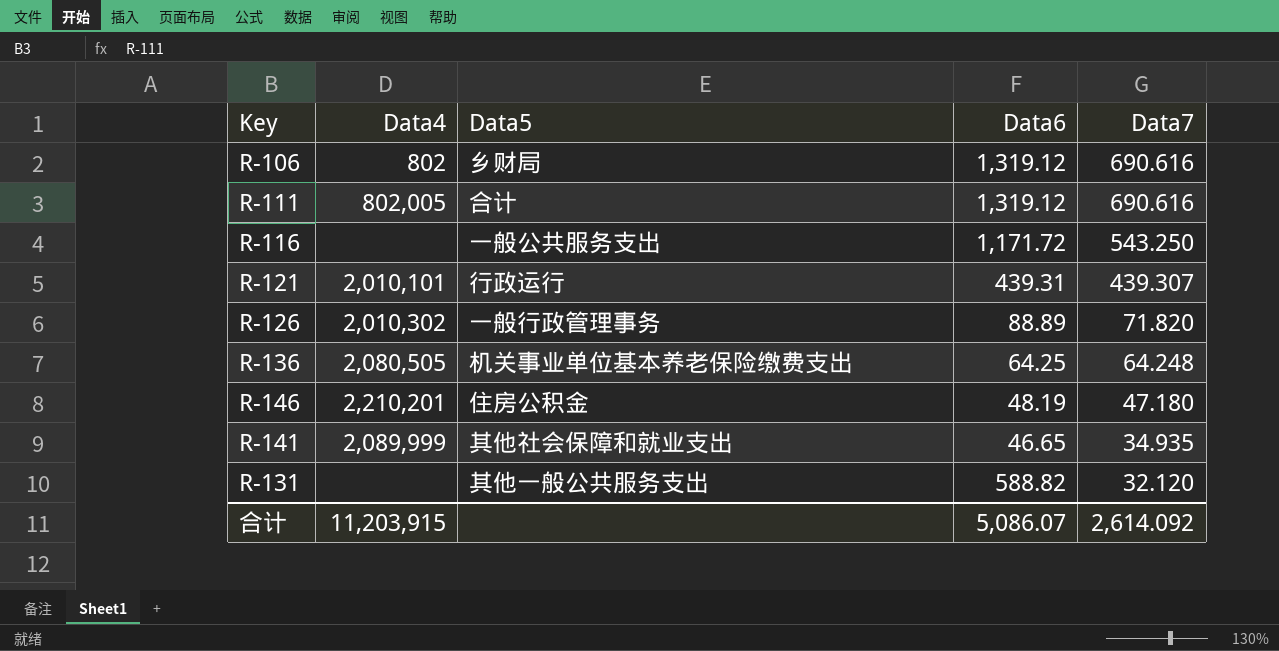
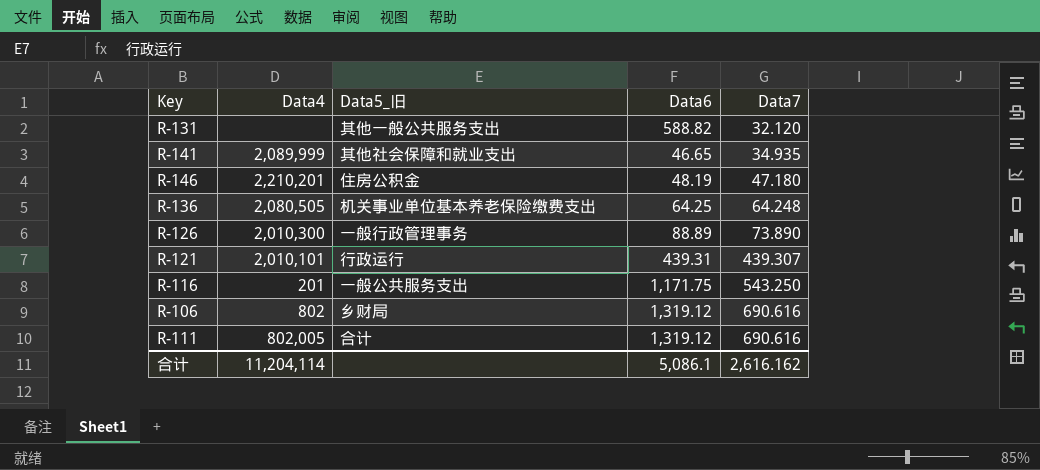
row order: Data7 descending -> Data7 ascending
column name: Data5 -> Data5_旧
R-126 | Data4: 2,010,302 -> 2,010,300
R-126 | Data7: 71.820 -> 73.890
R-116 | Data4: none -> 201
R-116 | Data6: 1,171.72 -> 1,171.75
合计 | Data4: 11,203,915 -> 11,204,114
合计 | Data6: 5,086.07 -> 5,086.1
合计 | Data7: 2,614.092 -> 2,616.162

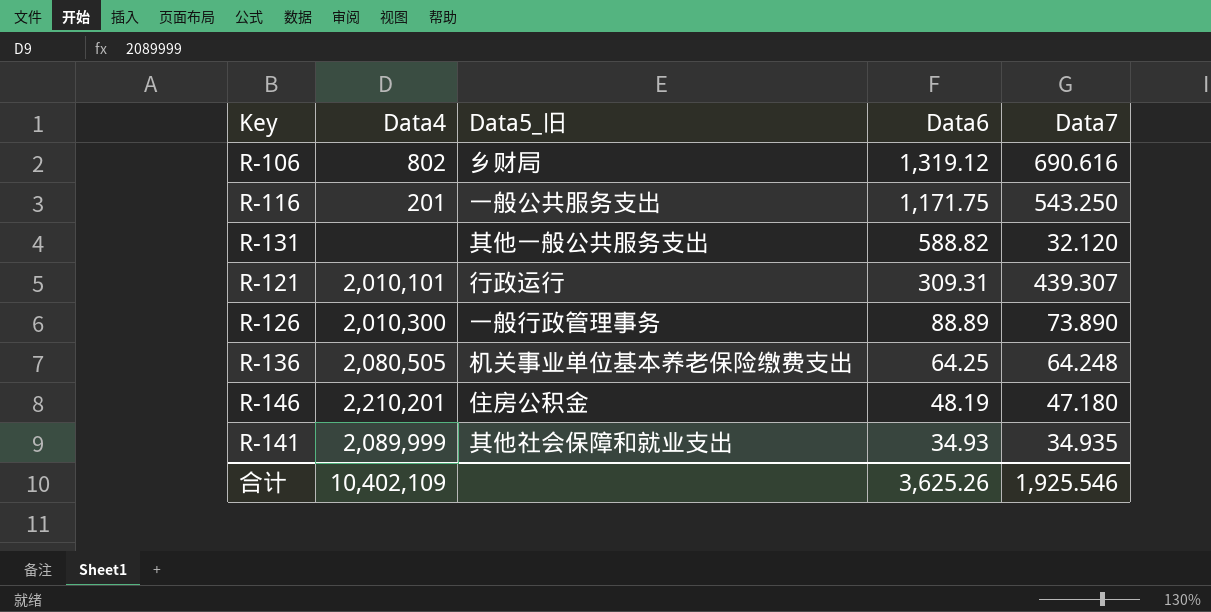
row order: Data7 ascending -> Data6 descending
row R-111: 802,005 | 合计 | 1,319.12 | 690.616 -> none
R-121 | Data6: 439.31 -> 309.31
R-141 | Data6: 46.65 -> 34.93
合计 | Data4: 11,204,114 -> 10,402,109
合计 | Data6: 5,086.1 -> 3,625.26
合计 | Data7: 2,616.162 -> 1,925.546

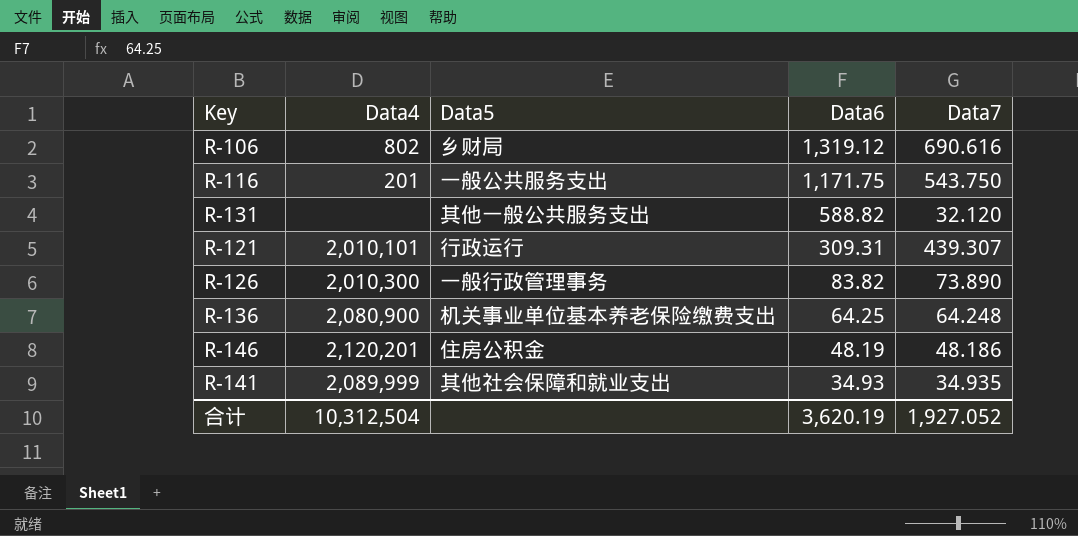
column name: Data5_旧 -> Data5
R-116 | Data7: 543.250 -> 543.750
R-126 | Data6: 88.89 -> 83.82
R-136 | Data4: 2,080,505 -> 2,080,900
R-146 | Data4: 2,210,201 -> 2,120,201
R-146 | Data7: 47.180 -> 48.186
合计 | Data4: 10,402,109 -> 10,312,504
合计 | Data6: 3,625.26 -> 3,620.19
合计 | Data7: 1,925.546 -> 1,927.052

